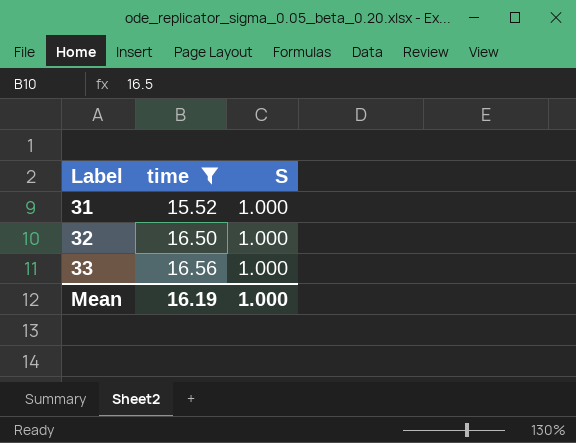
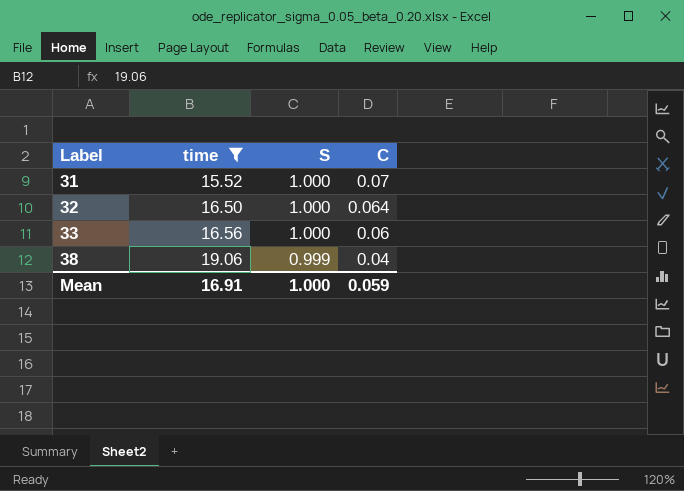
column C | position: none -> 4
row 38: none -> 19.06 | 0.999 | 0.04
Mean | time: 16.19 -> 16.91

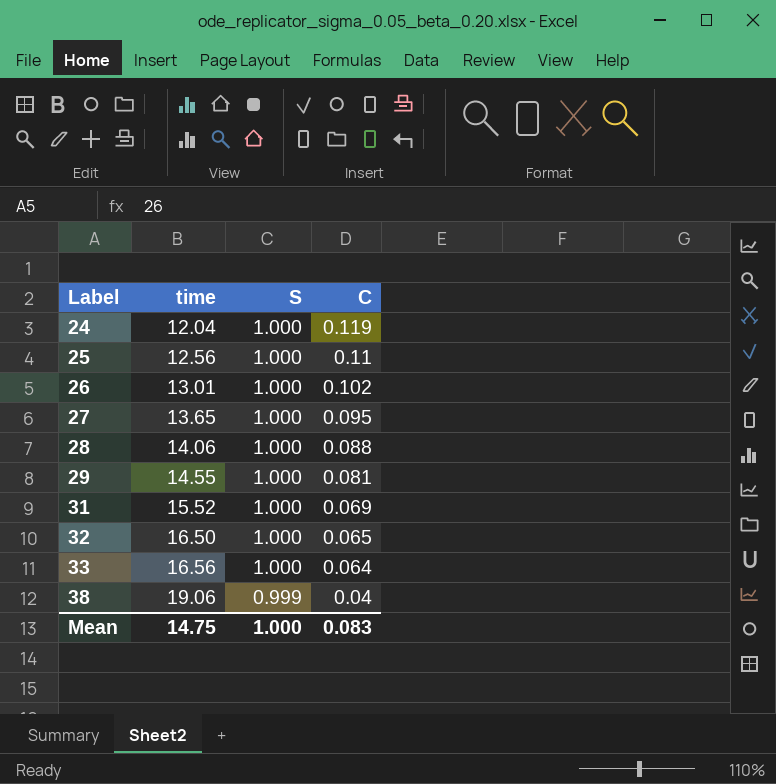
filter: time >= 15.52 -> none
31 | C: 0.07 -> 0.069
32 | C: 0.064 -> 0.065
33 | C: 0.06 -> 0.064
Mean | time: 16.91 -> 14.75
Mean | C: 0.059 -> 0.083

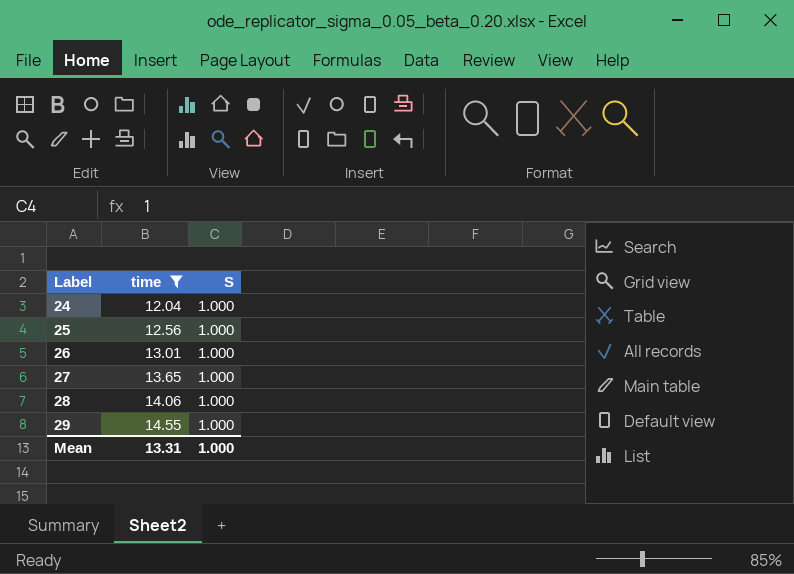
filter: none -> time <= 14.55
column C | position: 4 -> none
Mean | time: 14.75 -> 13.31

